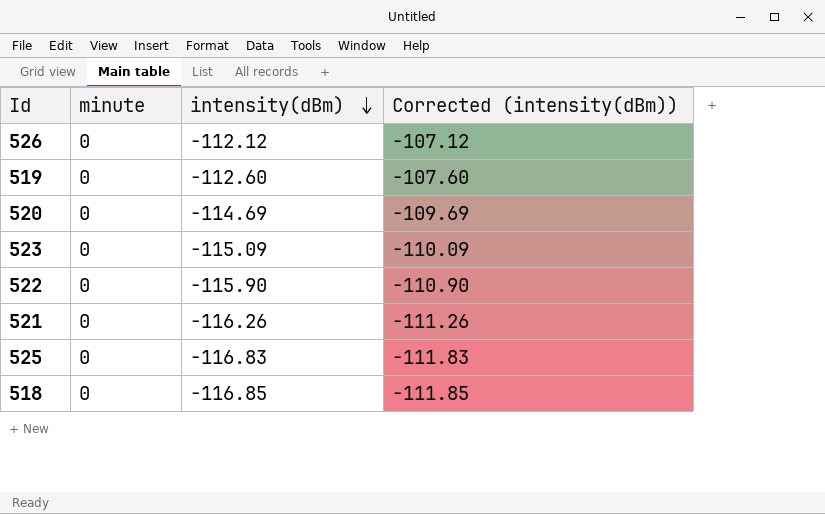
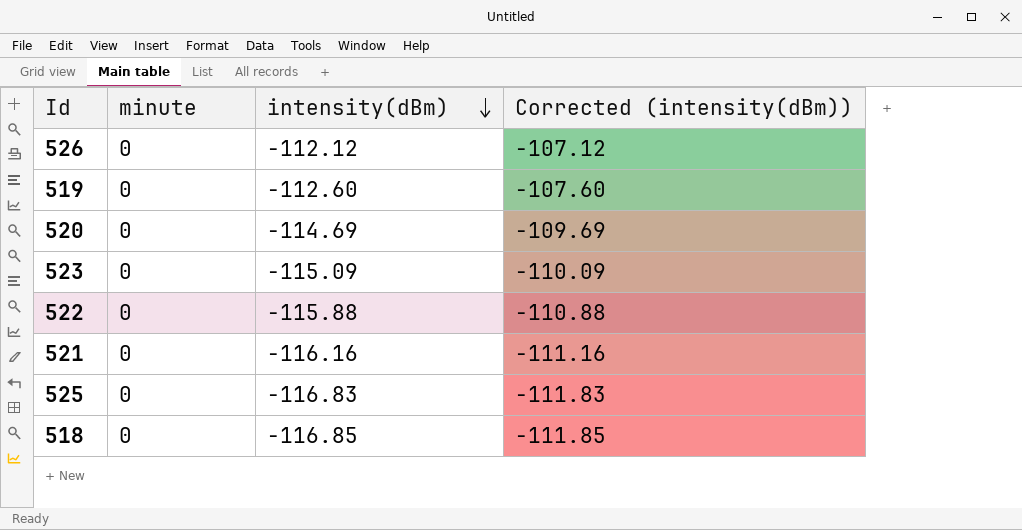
522 | intensity(dBm): -115.90 -> -115.88
522 | Corrected (intensity(dBm)): -110.90 -> -110.88
521 | intensity(dBm): -116.26 -> -116.16
521 | Corrected (intensity(dBm)): -111.26 -> -111.16

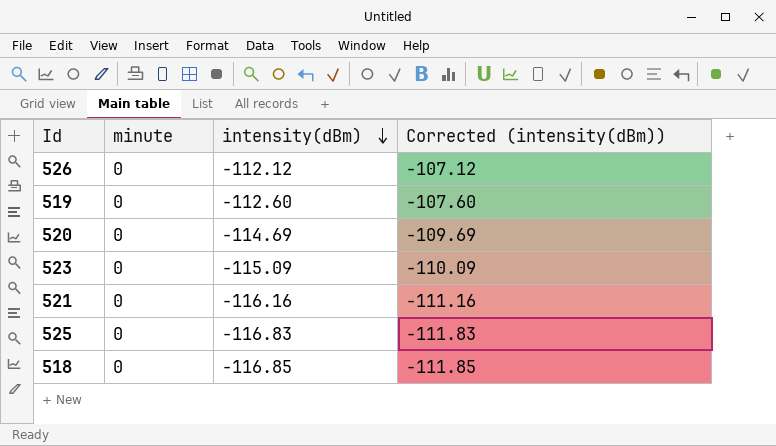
row 522: 0 | -115.88 | -110.88 -> none

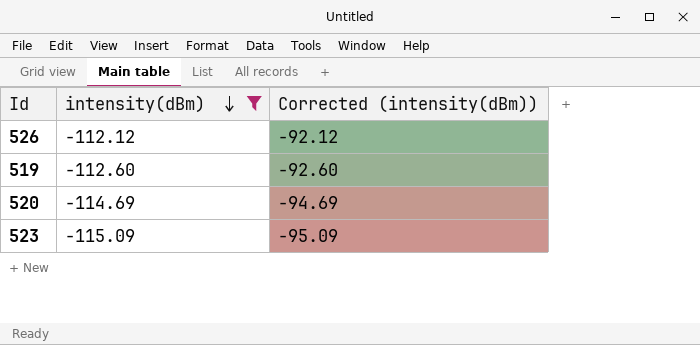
filter: none -> intensity(dBm) >= -115.09
column minute | position: 2 -> none
column Corrected (intensity(dBm)) | formula: [intensity(dBm)] + 5 -> [intensity(dBm)] + 20

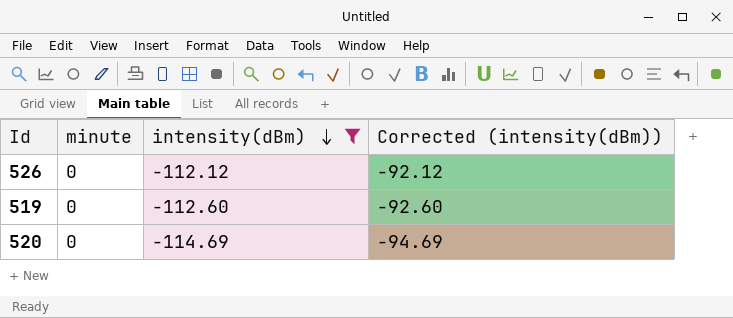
column minute | position: none -> 2
row 523: -115.09 | -95.09 -> none

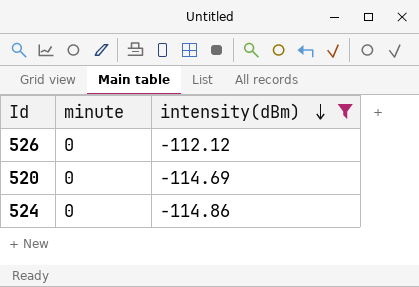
column Corrected (intensity(dBm)) | formula: [intensity(dBm)] + 20 -> none
row 519: 0 | -112.60 | -92.60 -> none
row 524: none -> 0 | -114.86

